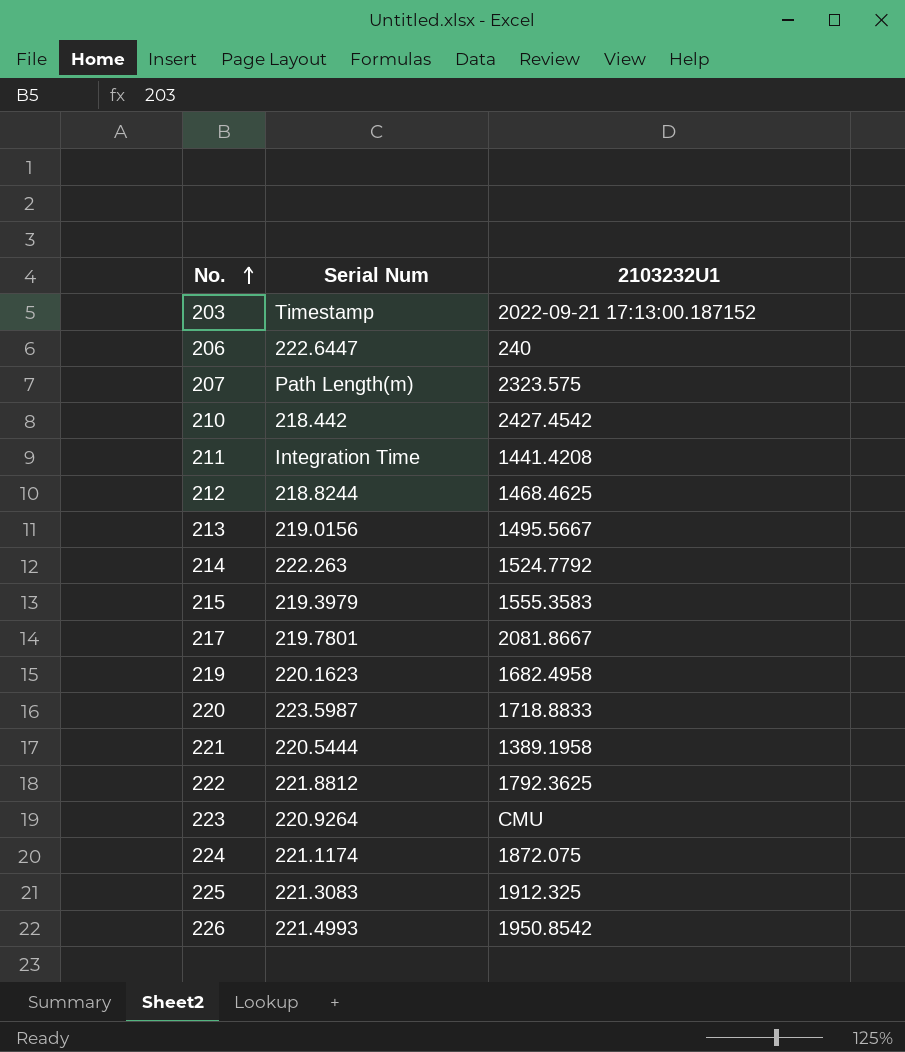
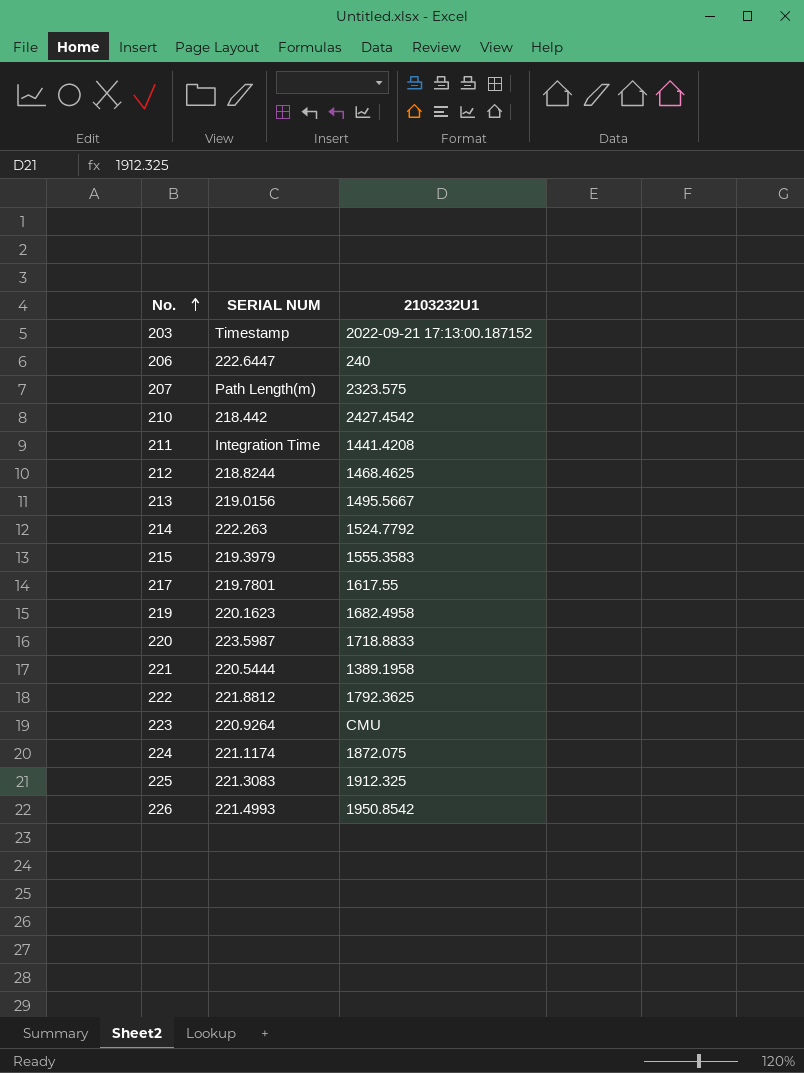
column name: Serial Num -> SERIAL NUM
217 | 2103232U1: 2081.8667 -> 1617.55

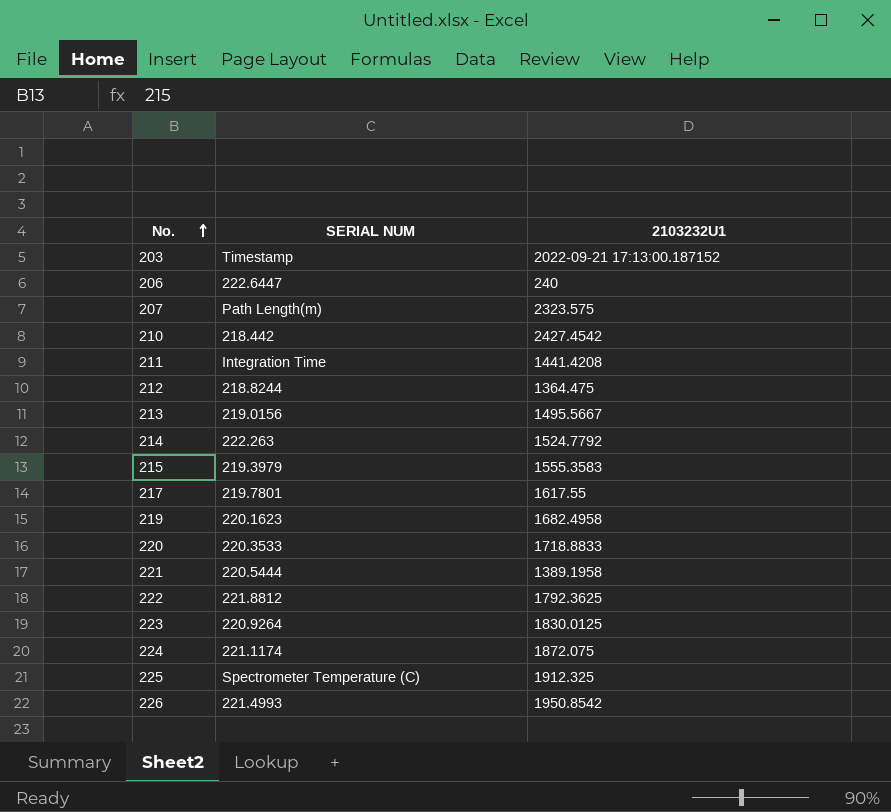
212 | 2103232U1: 1468.4625 -> 1364.475
220 | SERIAL NUM: 223.5987 -> 220.3533
223 | 2103232U1: CMU -> 1830.0125
225 | SERIAL NUM: 221.3083 -> Spectrometer Temperature (C)

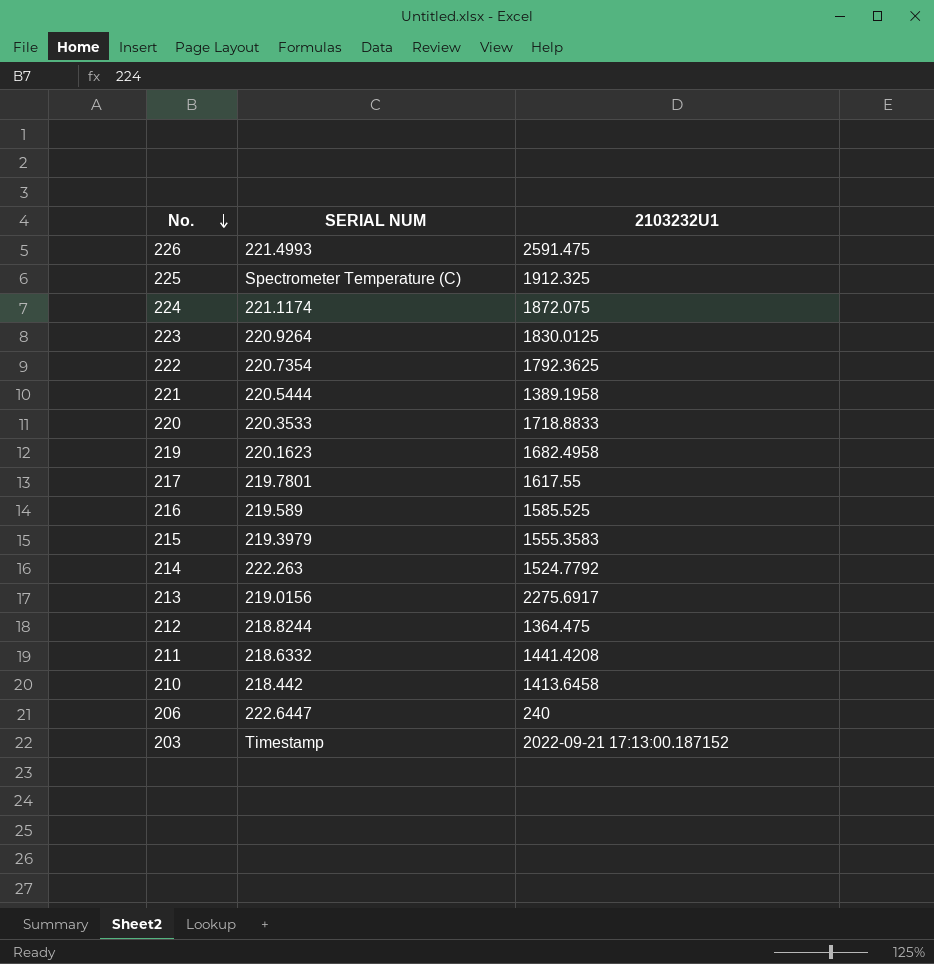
row order: No. ascending -> No. descending
row 207: Path Length(m) | 2323.575 -> none
226 | 2103232U1: 1950.8542 -> 2591.475
222 | SERIAL NUM: 221.8812 -> 220.7354
row 216: none -> 219.589 | 1585.525
213 | 2103232U1: 1495.5667 -> 2275.6917
211 | SERIAL NUM: Integration Time -> 218.6332
210 | 2103232U1: 2427.4542 -> 1413.6458

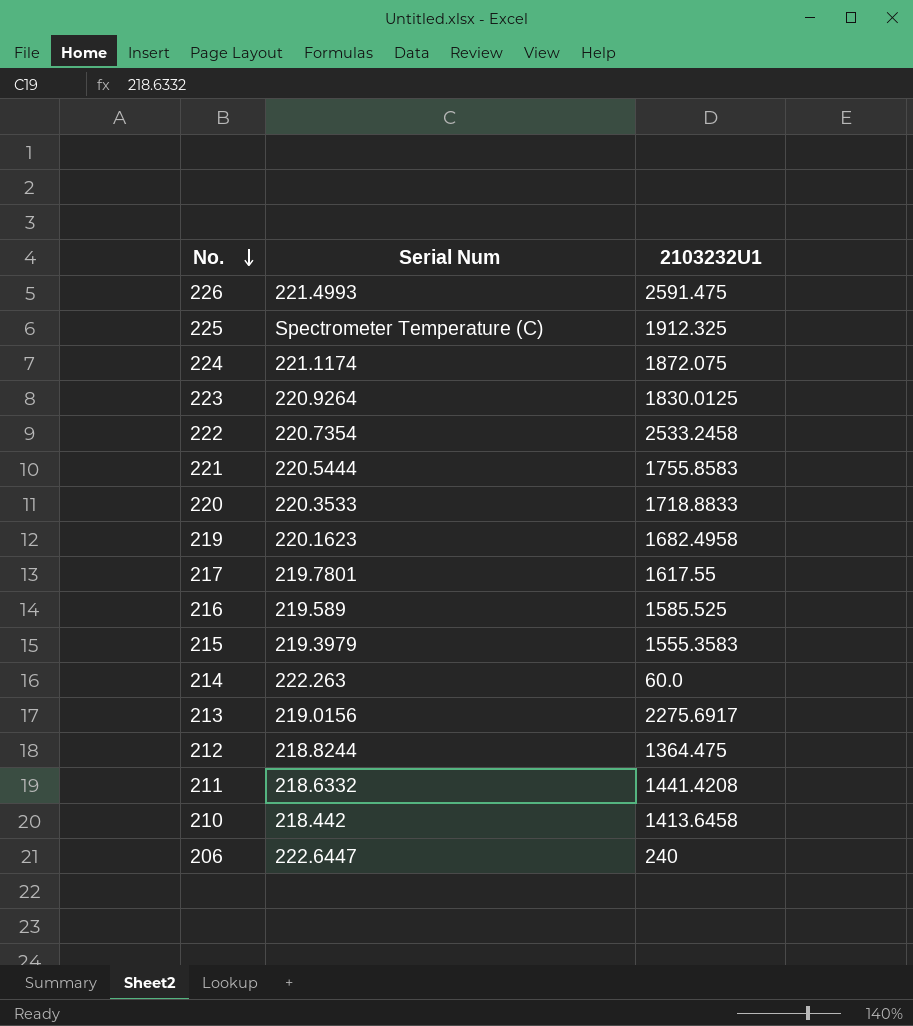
column name: SERIAL NUM -> Serial Num
row 203: Timestamp | 2022-09-21 17:13:00.187152 -> none
222 | 2103232U1: 1792.3625 -> 2533.2458
221 | 2103232U1: 1389.1958 -> 1755.8583
214 | 2103232U1: 1524.7792 -> 60.0

